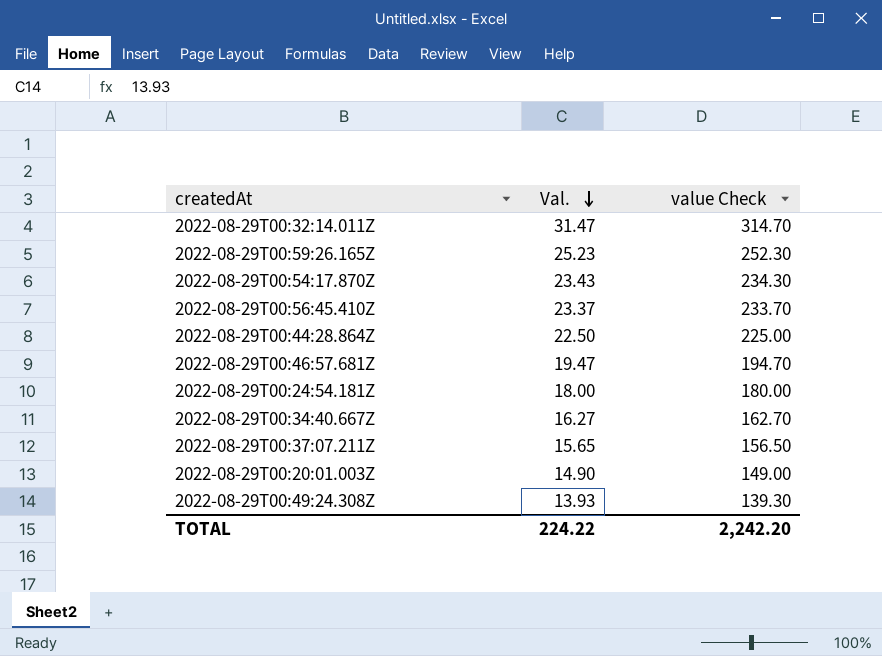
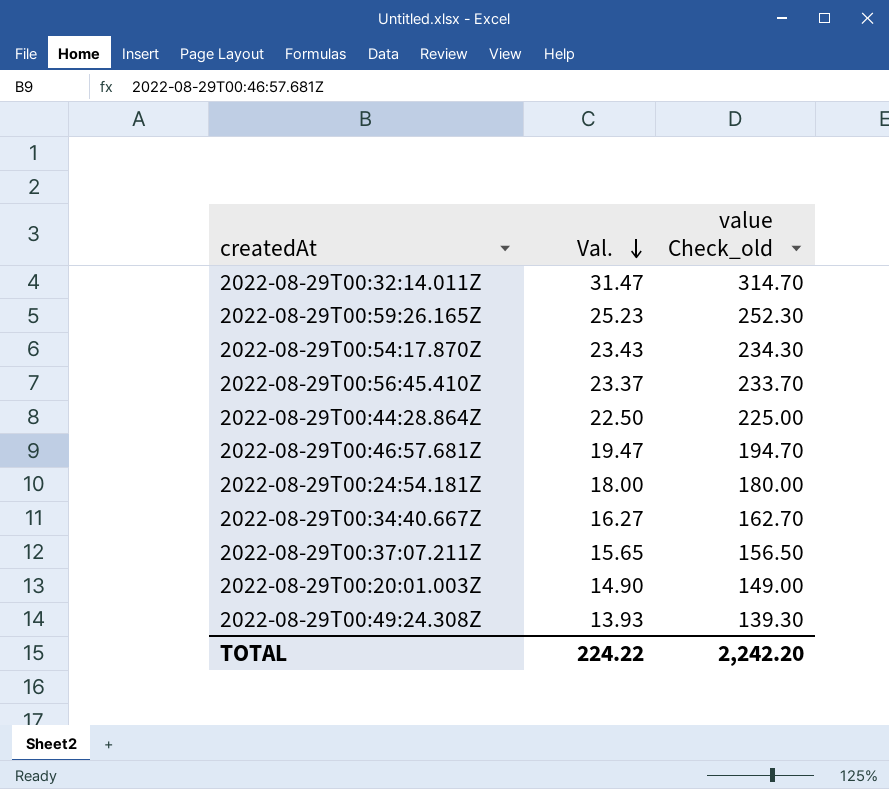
column name: value Check -> value Check_old

